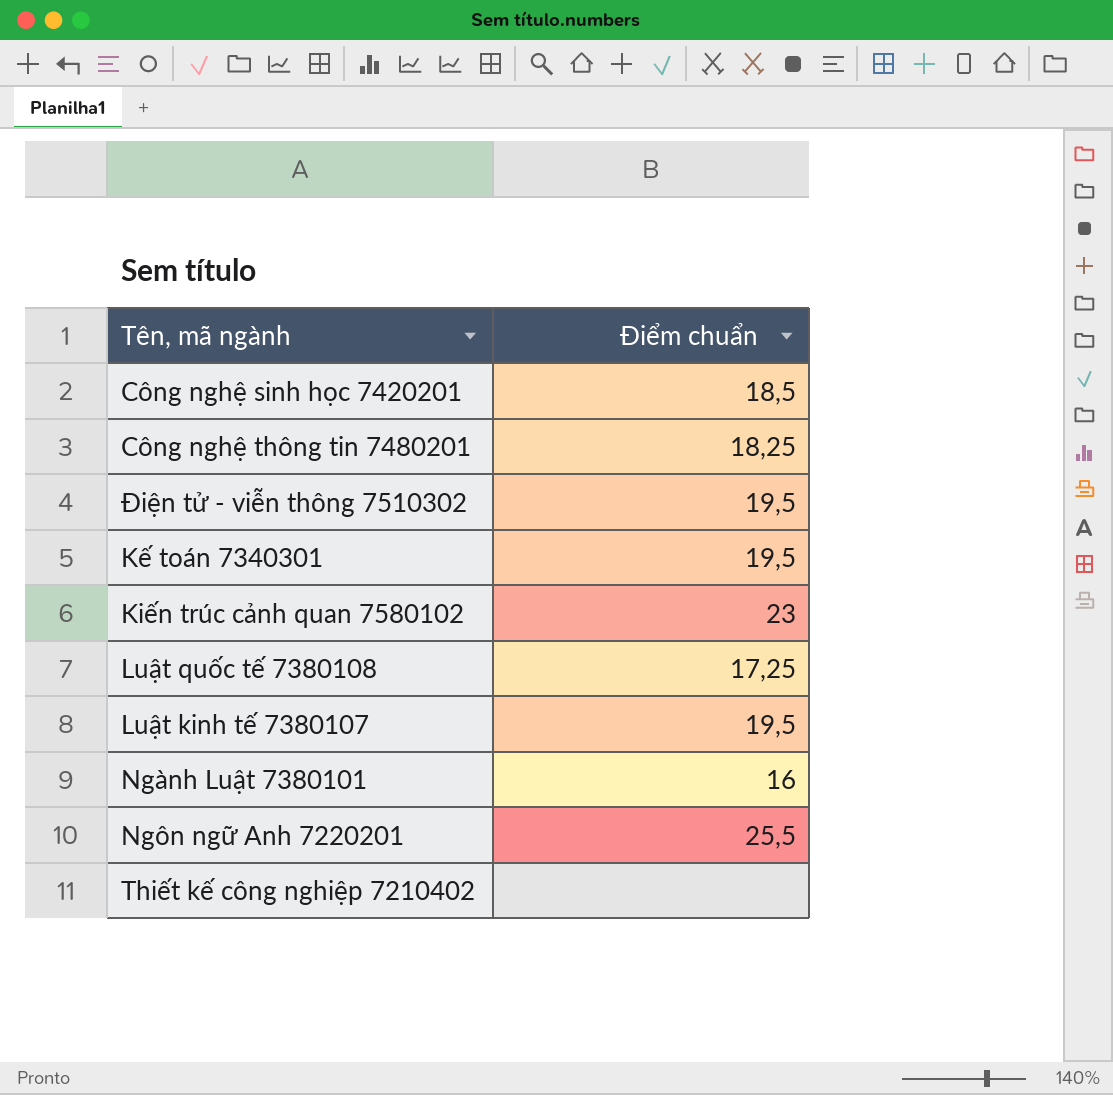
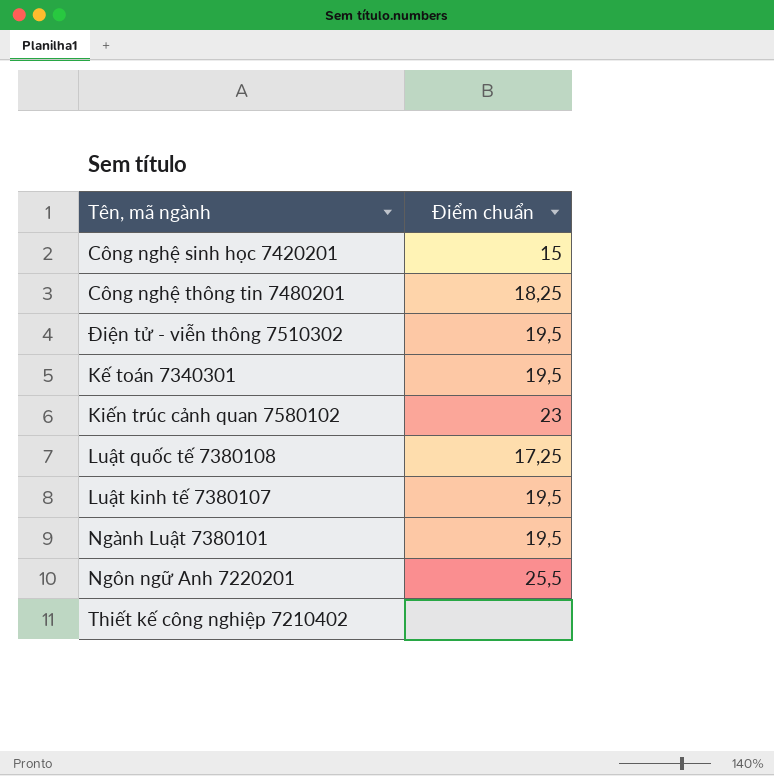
Công nghệ sinh học 7420201 | Điểm chuẩn: 18,5 -> 15
Ngành Luật 7380101 | Điểm chuẩn: 16 -> 19,5

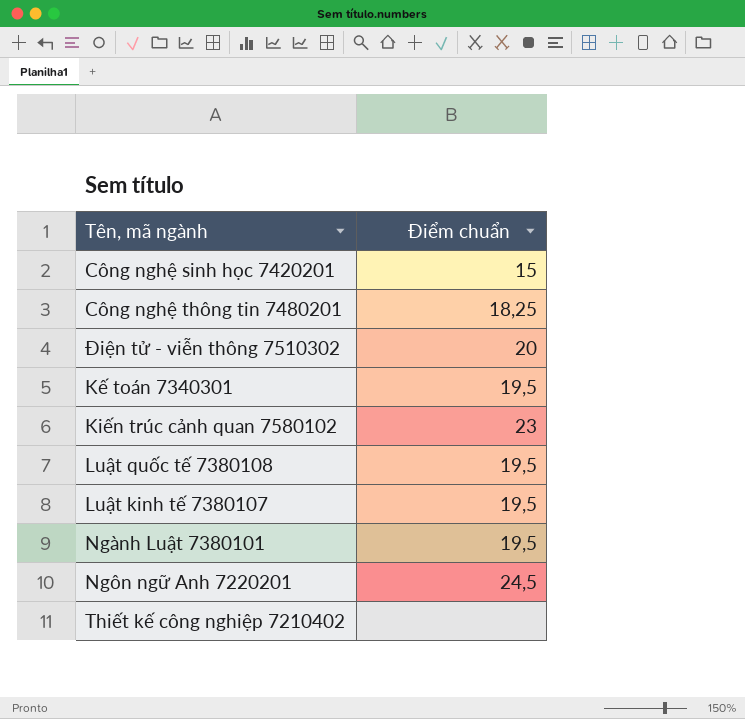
Điện tử - viễn thông 7510302 | Điểm chuẩn: 19,5 -> 20
Luật quốc tế 7380108 | Điểm chuẩn: 17,25 -> 19,5
Ngôn ngữ Anh 7220201 | Điểm chuẩn: 25,5 -> 24,5

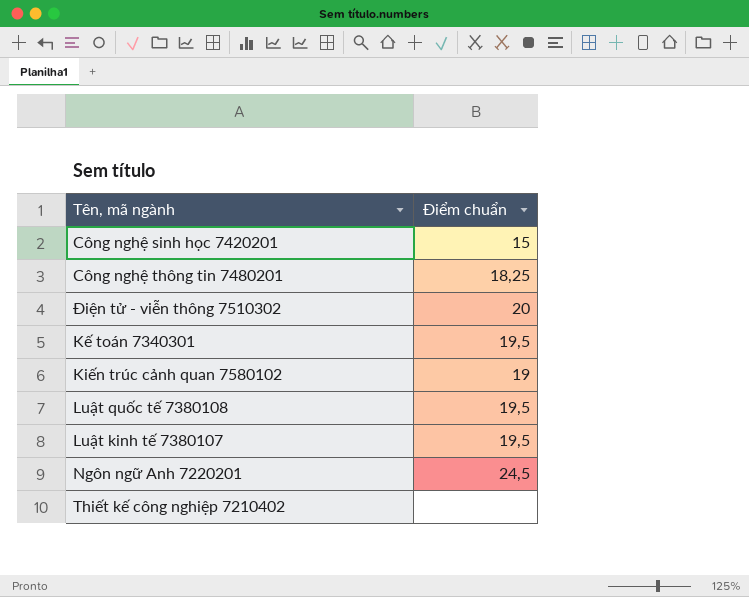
row Ngành Luật 7380101: 19,5 -> none
Kiến trúc cảnh quan 7580102 | Điểm chuẩn: 23 -> 19

